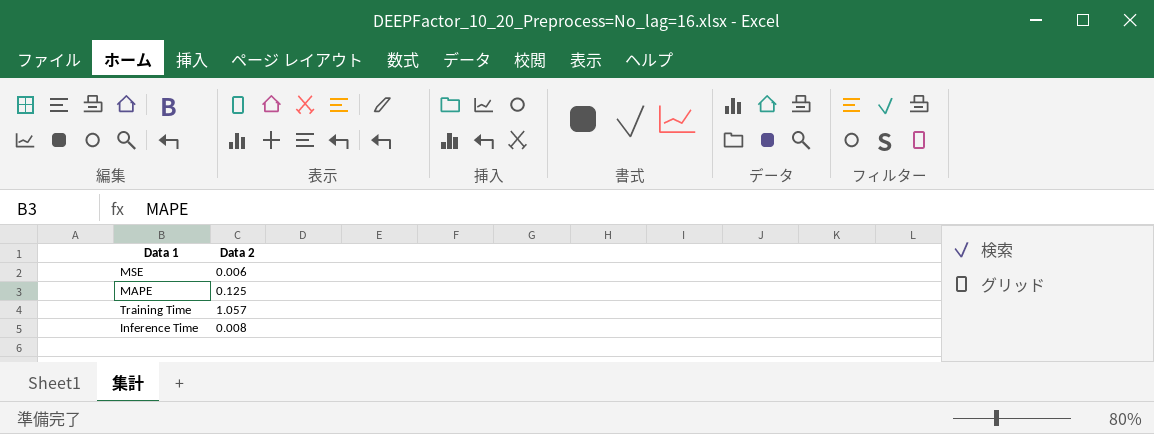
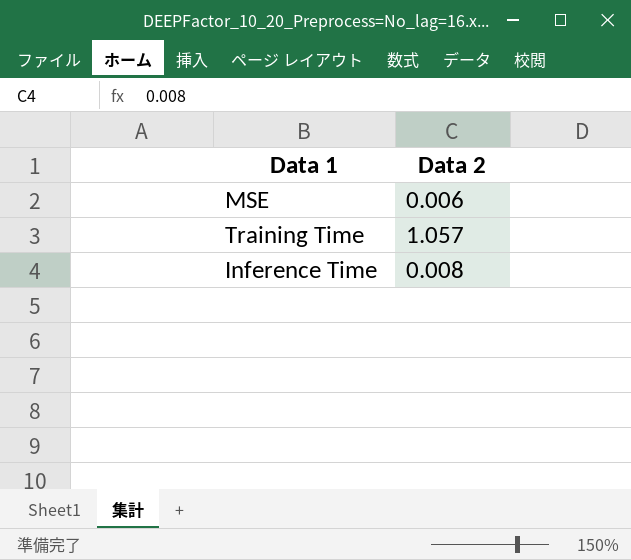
row MAPE: 0.125 -> none

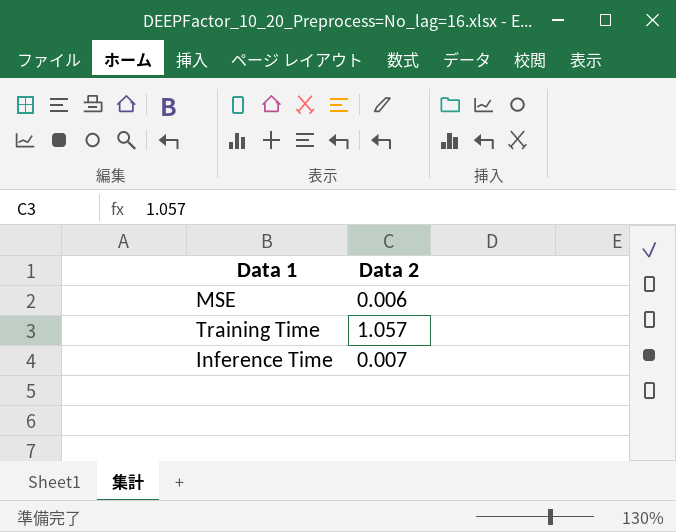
Inference Time | Data 2: 0.008 -> 0.007

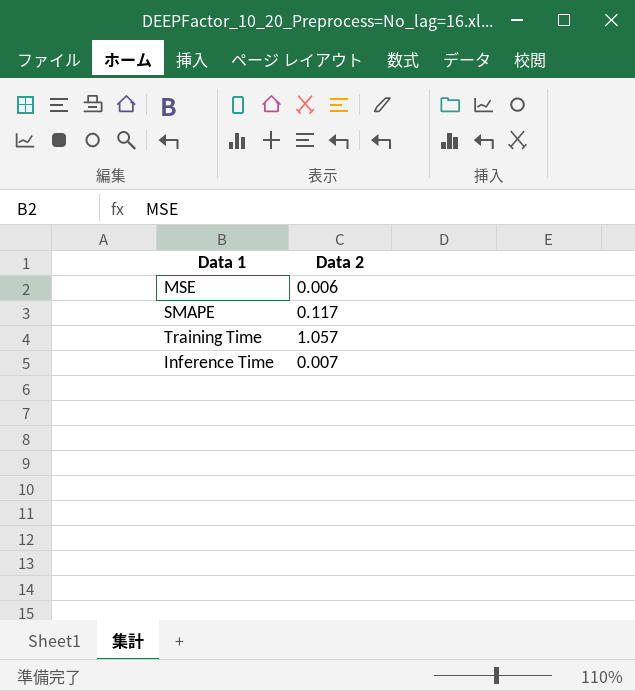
row SMAPE: none -> 0.117

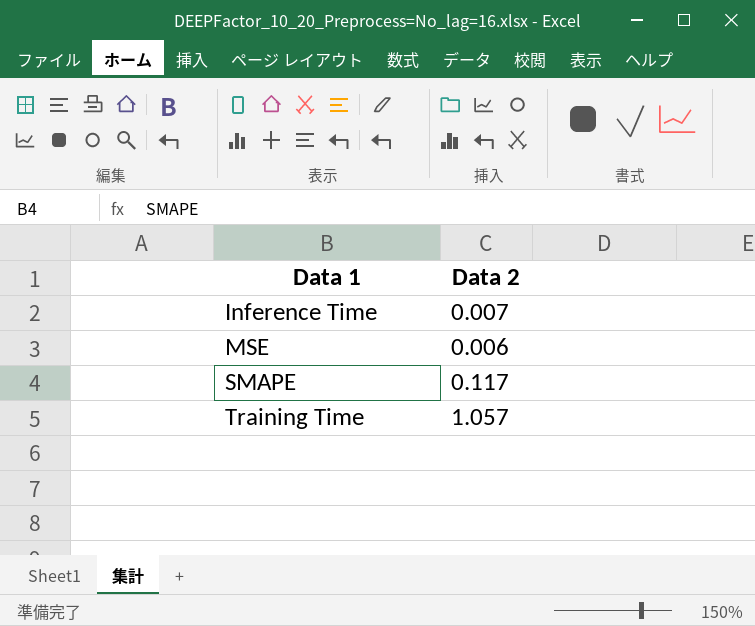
row order: none -> Data 1 ascending

